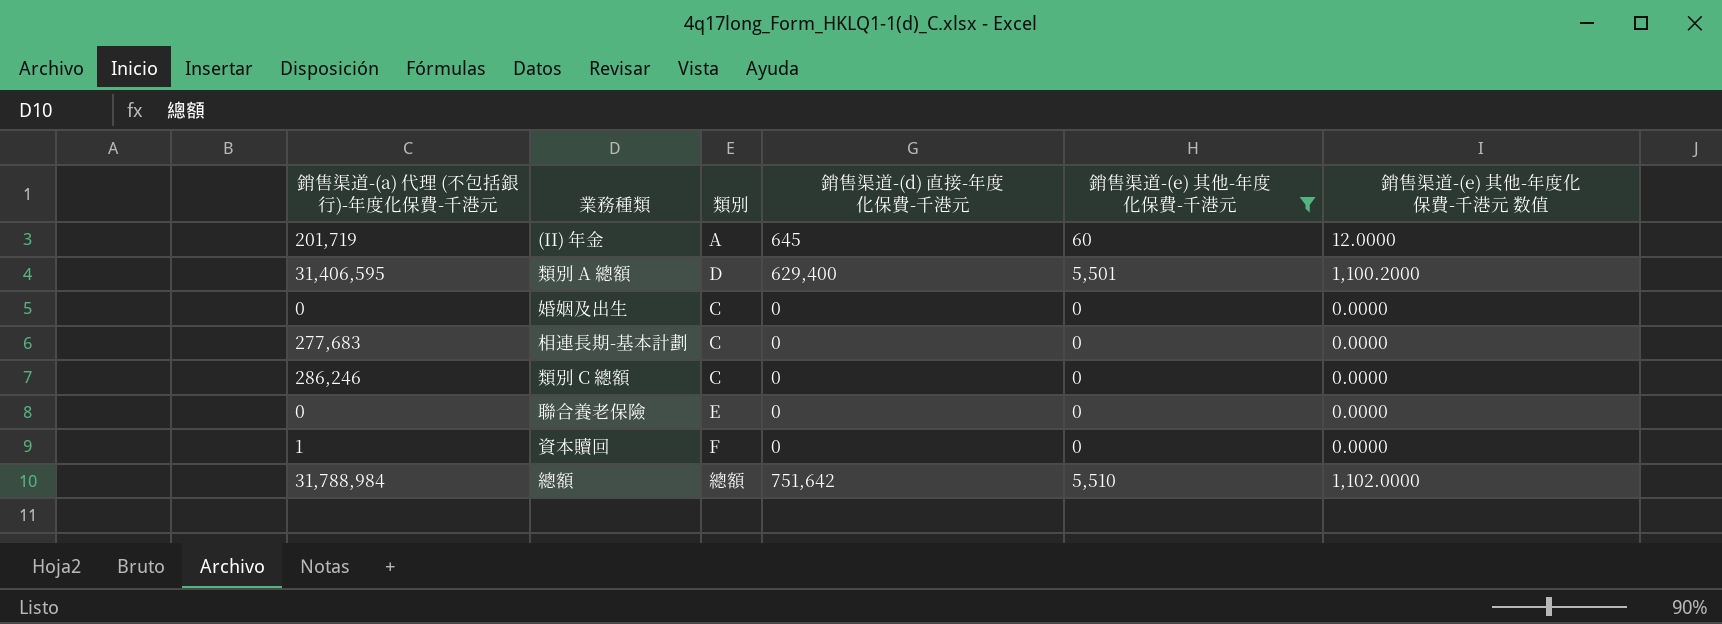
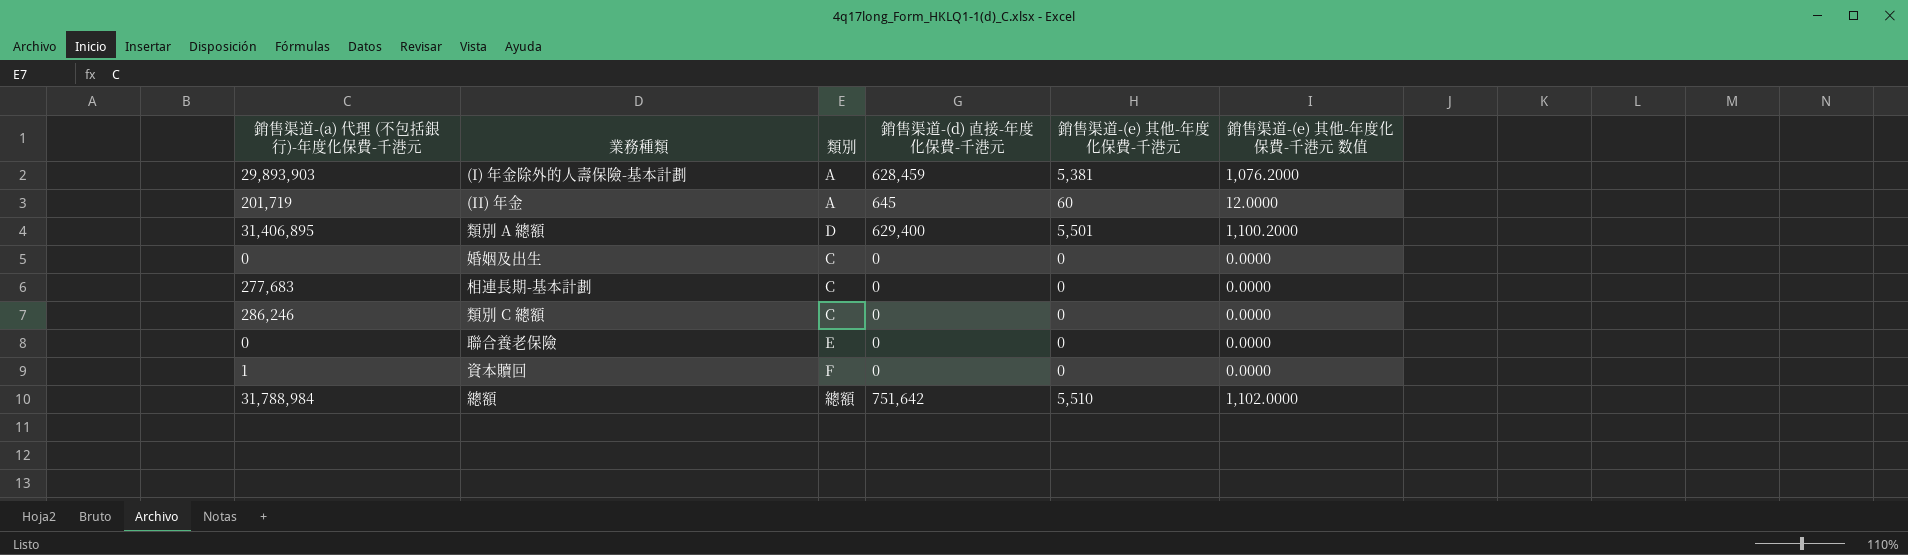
filter: 銷售渠道-(e) 其他-年度化保費-千港元 != 5,381 -> none
類別 A 總額 | 銷售渠道-(a) 代理 (不包括銀行)-年度化保費-千港元: 31,406,595 -> 31,406,895

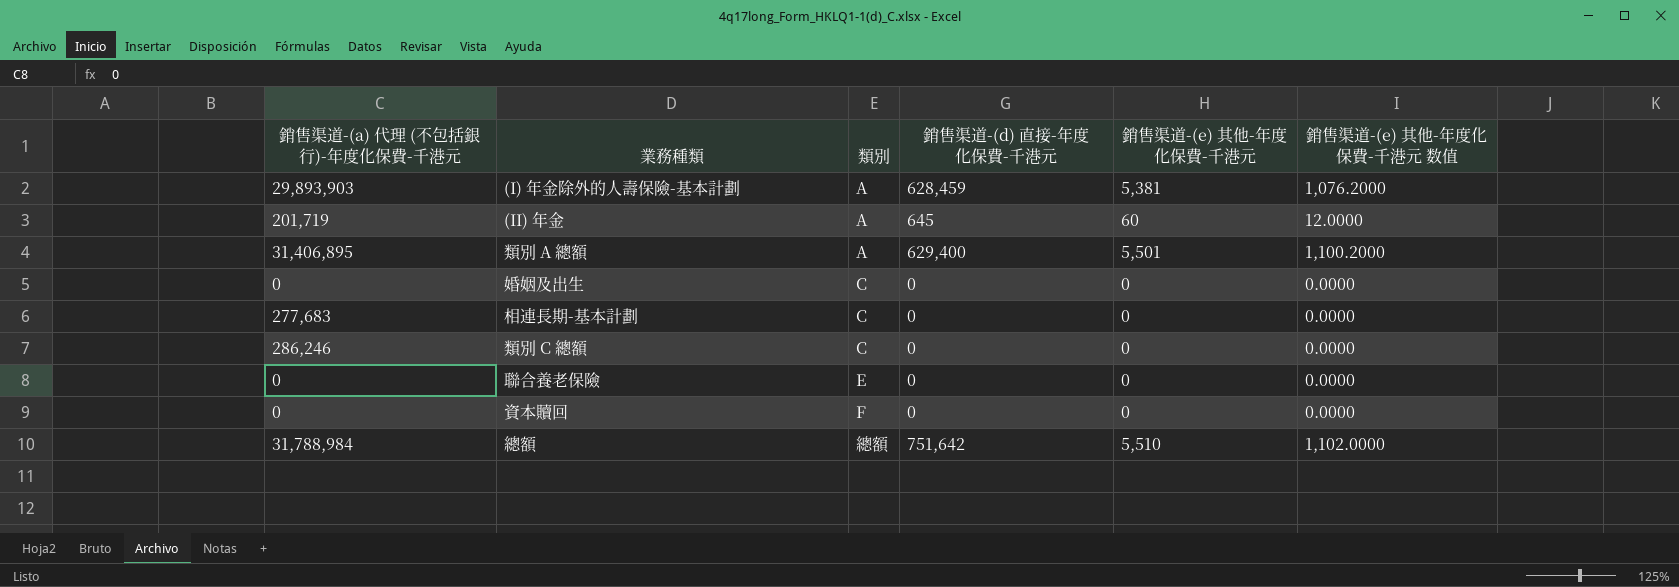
類別 A 總額 | 類別: D -> A
資本贖回 | 銷售渠道-(a) 代理 (不包括銀行)-年度化保費-千港元: 1 -> 0

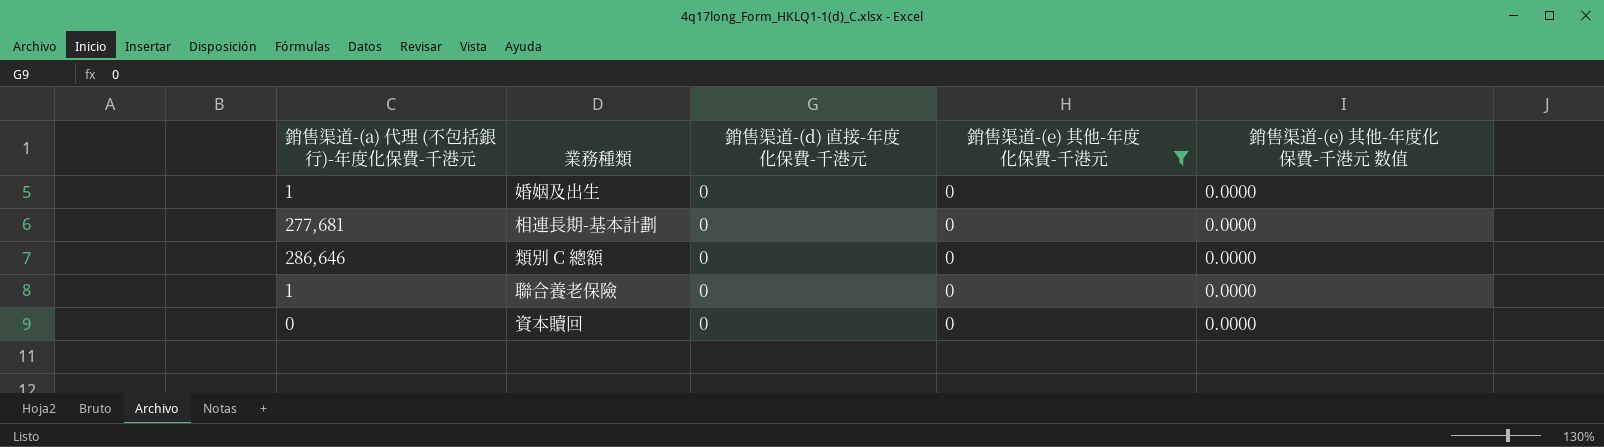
filter: none -> 銷售渠道-(e) 其他-年度化保費-千港元 = 0
column 類別 | position: 3 -> none
婚姻及出生 | 銷售渠道-(a) 代理 (不包括銀行)-年度化保費-千港元: 0 -> 1
相連長期-基本計劃 | 銷售渠道-(a) 代理 (不包括銀行)-年度化保費-千港元: 277,683 -> 277,681
類別 C 總額 | 銷售渠道-(a) 代理 (不包括銀行)-年度化保費-千港元: 286,246 -> 286,646
聯合養老保險 | 銷售渠道-(a) 代理 (不包括銀行)-年度化保費-千港元: 0 -> 1

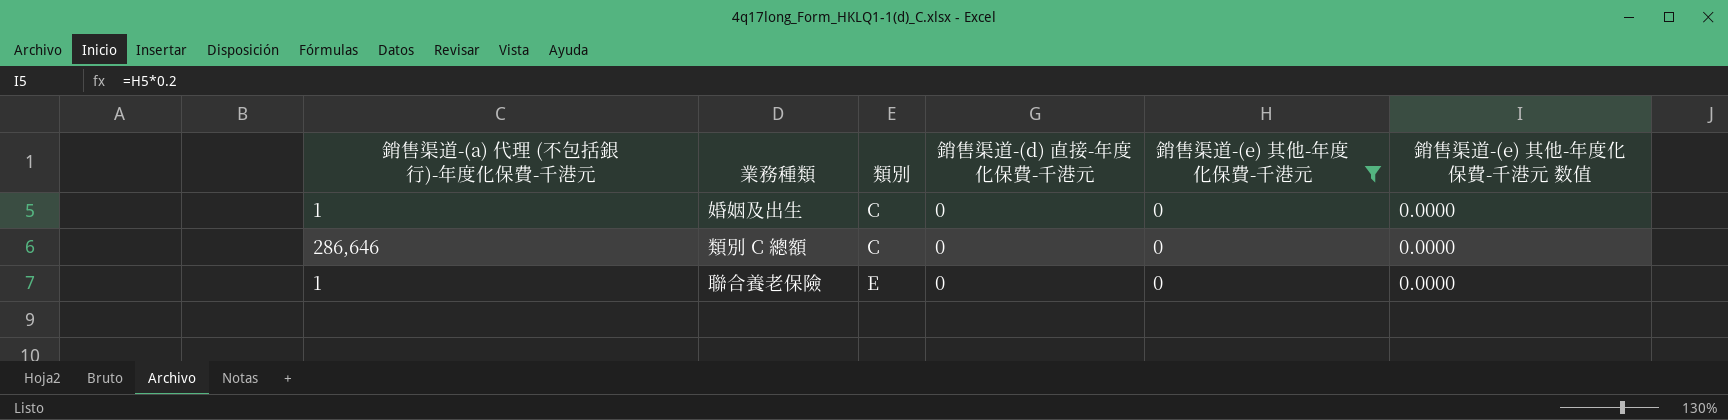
column 類別 | position: none -> 3
row 相連長期-基本計劃: 277,681 | 0 | 0 | 0.0000 -> none
row 資本贖回: 0 | 0 | 0 | 0.0000 -> none

